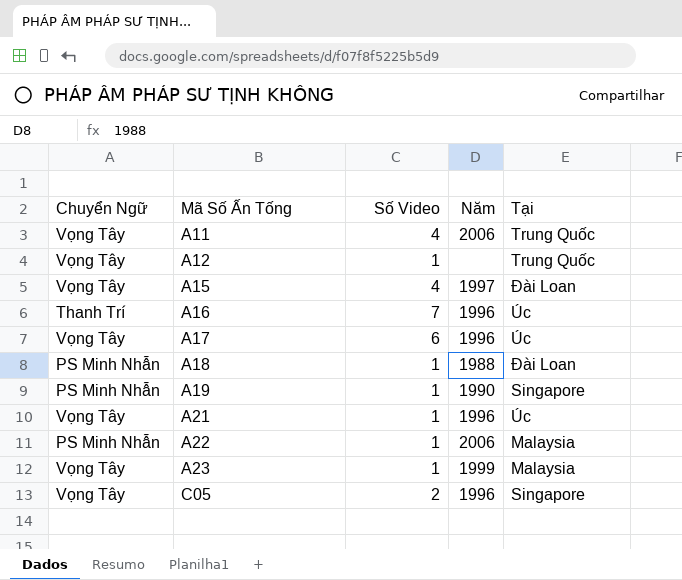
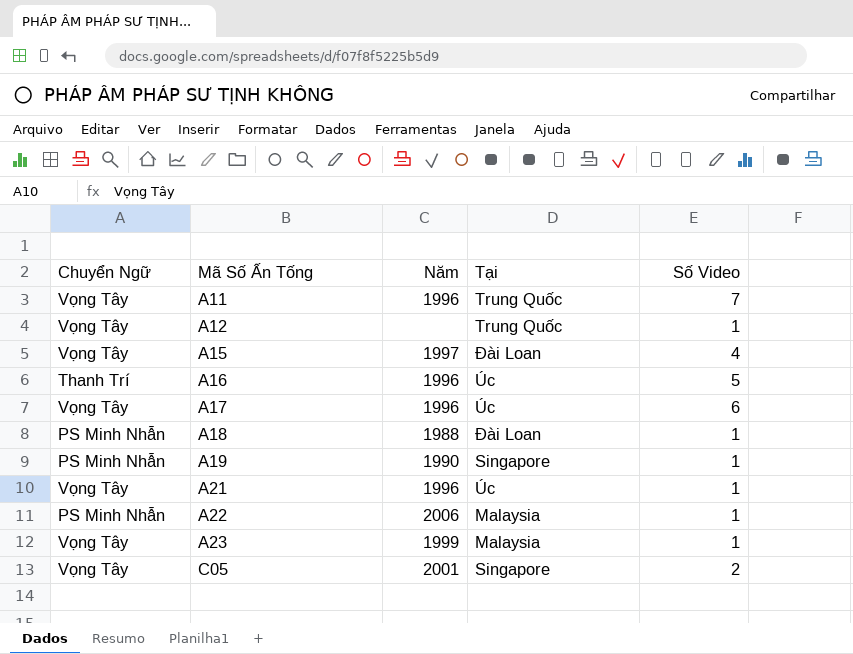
column Số Video | position: 3 -> 5
A11 | Năm: 2006 -> 1996
A11 | Số Video: 4 -> 7
A16 | Số Video: 7 -> 5
C05 | Năm: 1996 -> 2001

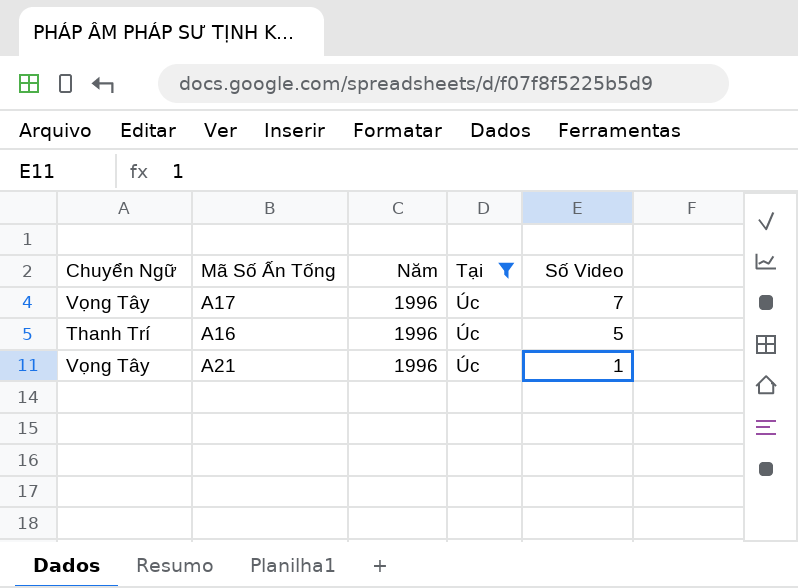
filter: none -> Tại = Úc
row order: Mã Số Ấn Tống ascending -> Số Video descending
A17 | Số Video: 6 -> 7

